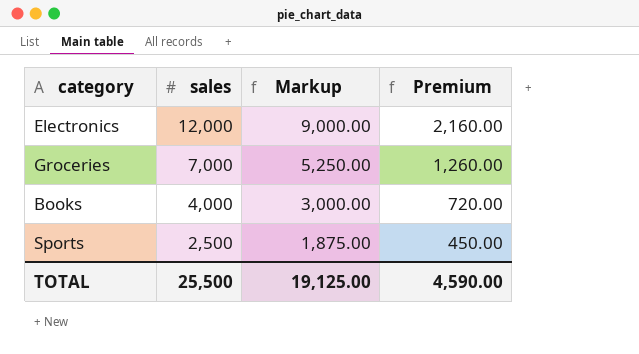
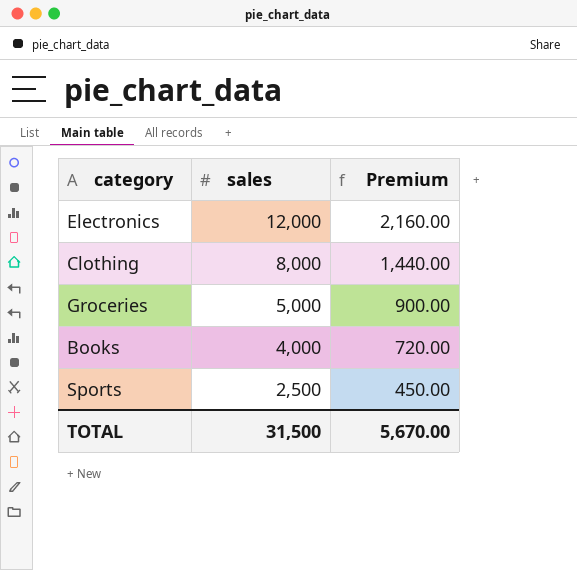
column Markup | formula: [sales] * 0.75 -> none
row Clothing: none -> 8,000 | 1,440.00
Groceries | sales: 7,000 -> 5,000
Groceries | Premium: 1,260.00 -> 900.00
TOTAL | sales: 25,500 -> 31,500
TOTAL | Premium: 4,590.00 -> 5,670.00

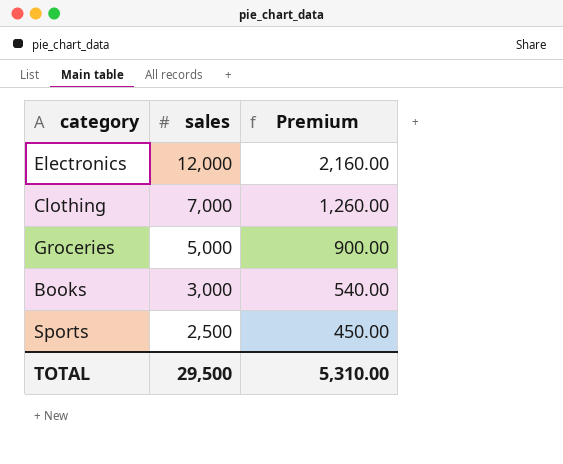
Clothing | sales: 8,000 -> 7,000
Clothing | Premium: 1,440.00 -> 1,260.00
Books | sales: 4,000 -> 3,000
Books | Premium: 720.00 -> 540.00
TOTAL | sales: 31,500 -> 29,500
TOTAL | Premium: 5,670.00 -> 5,310.00

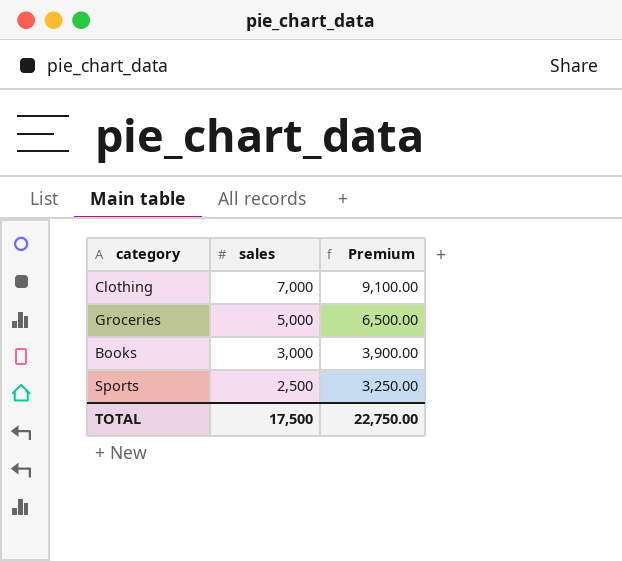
column Premium | formula: [sales] * 0.18 -> [sales] * 1.3
row Electronics: 12,000 | 2,160.00 -> none
TOTAL | sales: 29,500 -> 17,500
TOTAL | Premium: 5,310.00 -> 22,750.00

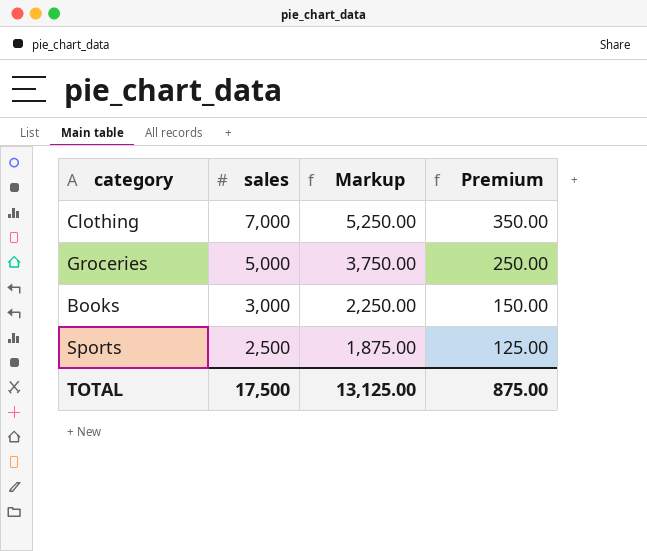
column Markup | formula: none -> [sales] * 0.75
column Premium | formula: [sales] * 1.3 -> [sales] * 0.05
TOTAL | Premium: 22,750.00 -> 875.00

